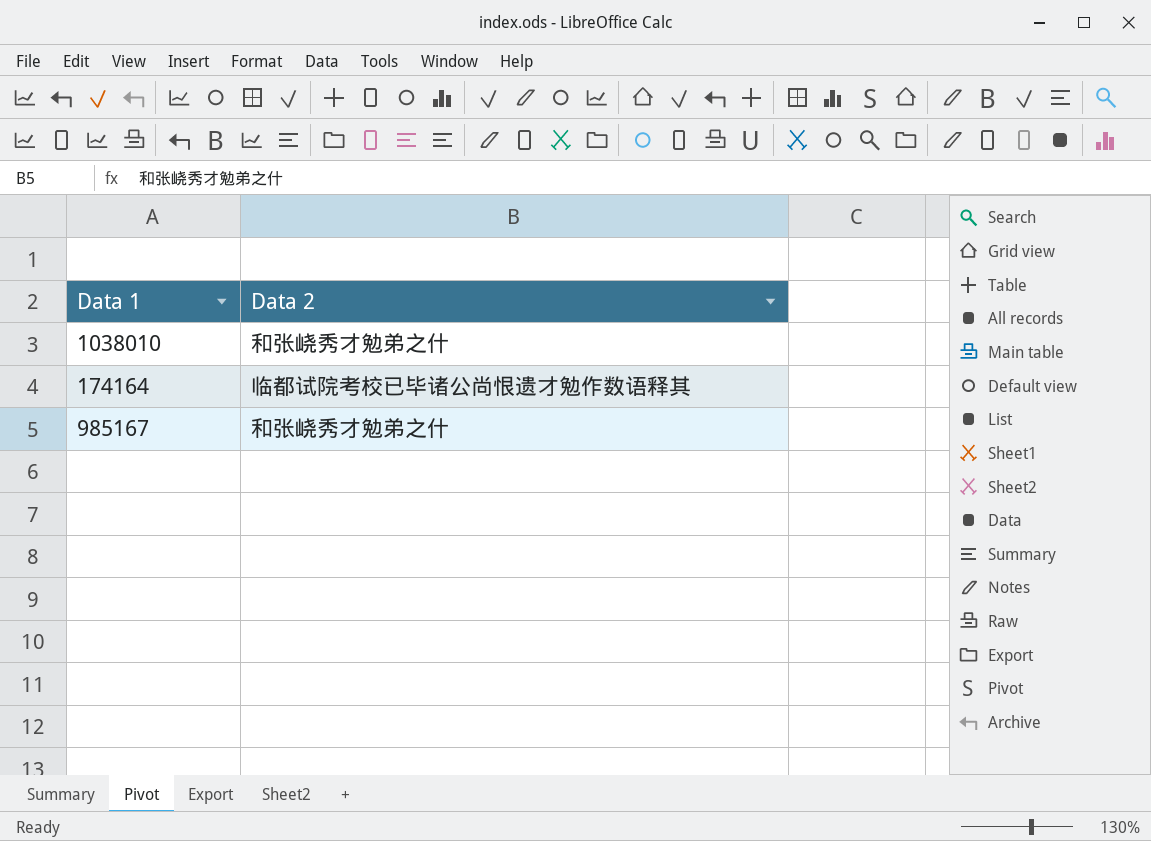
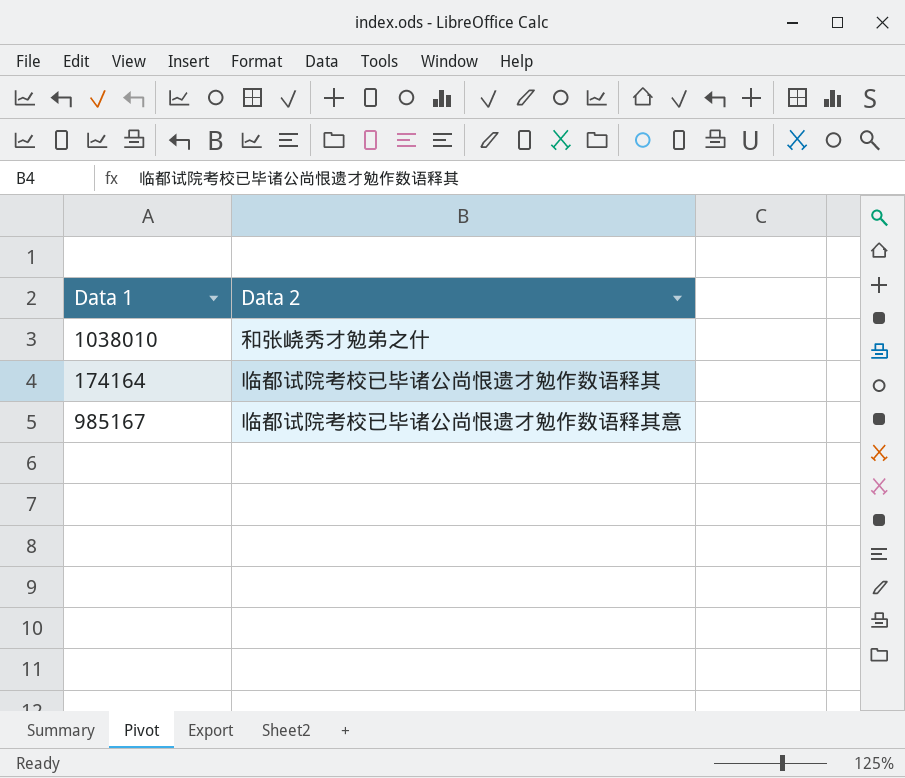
985167 | Data 2: 和张峣秀才勉弟之什 -> 临都试院考校已毕诸公尚恨遗才勉作数语释其意

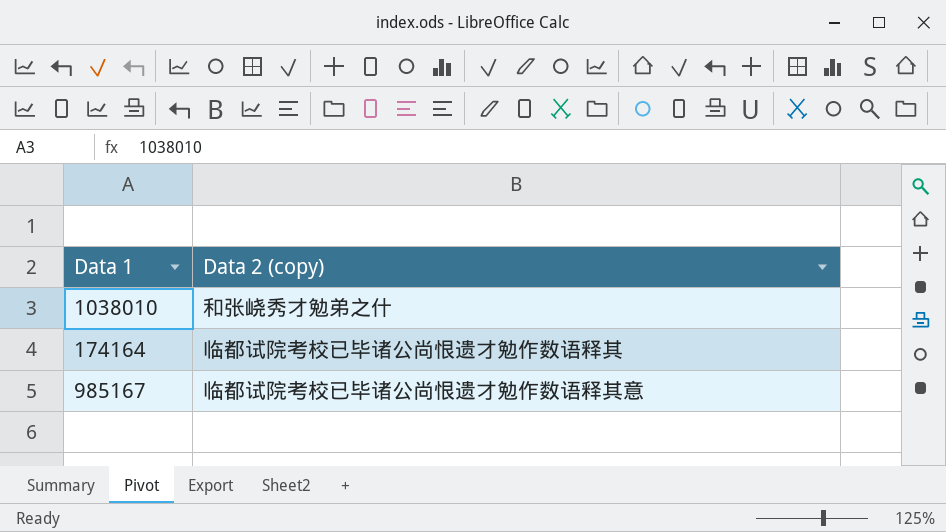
column name: Data 2 -> Data 2 (copy)

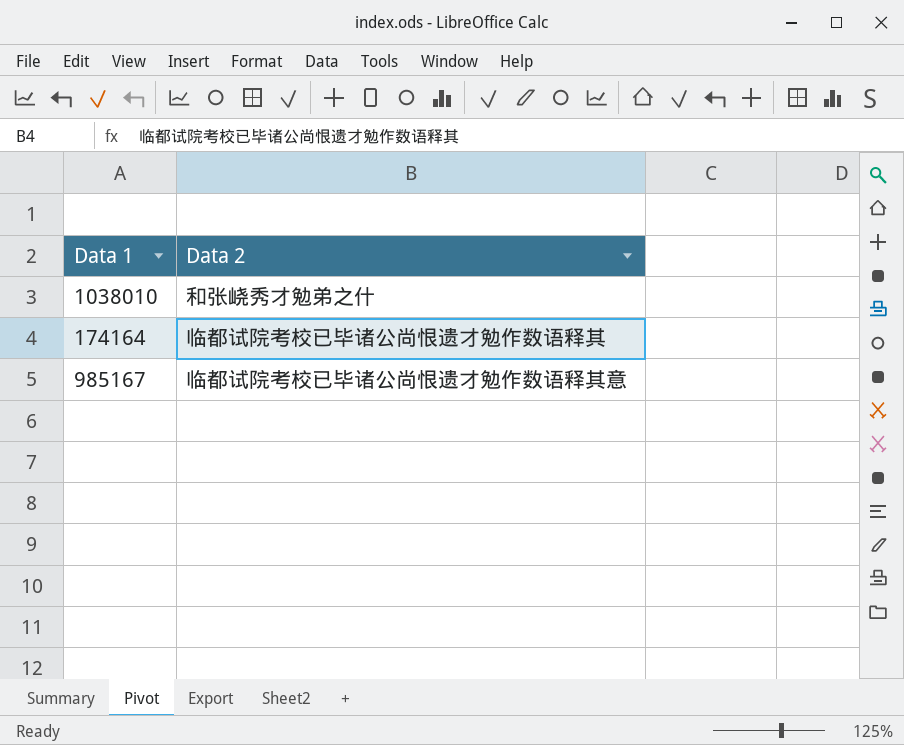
column name: Data 2 (copy) -> Data 2

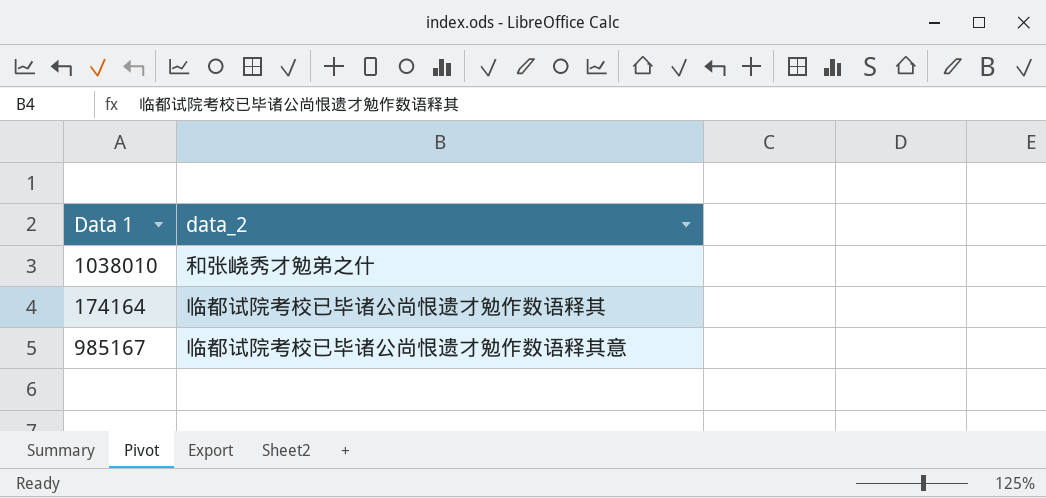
column name: Data 2 -> data_2

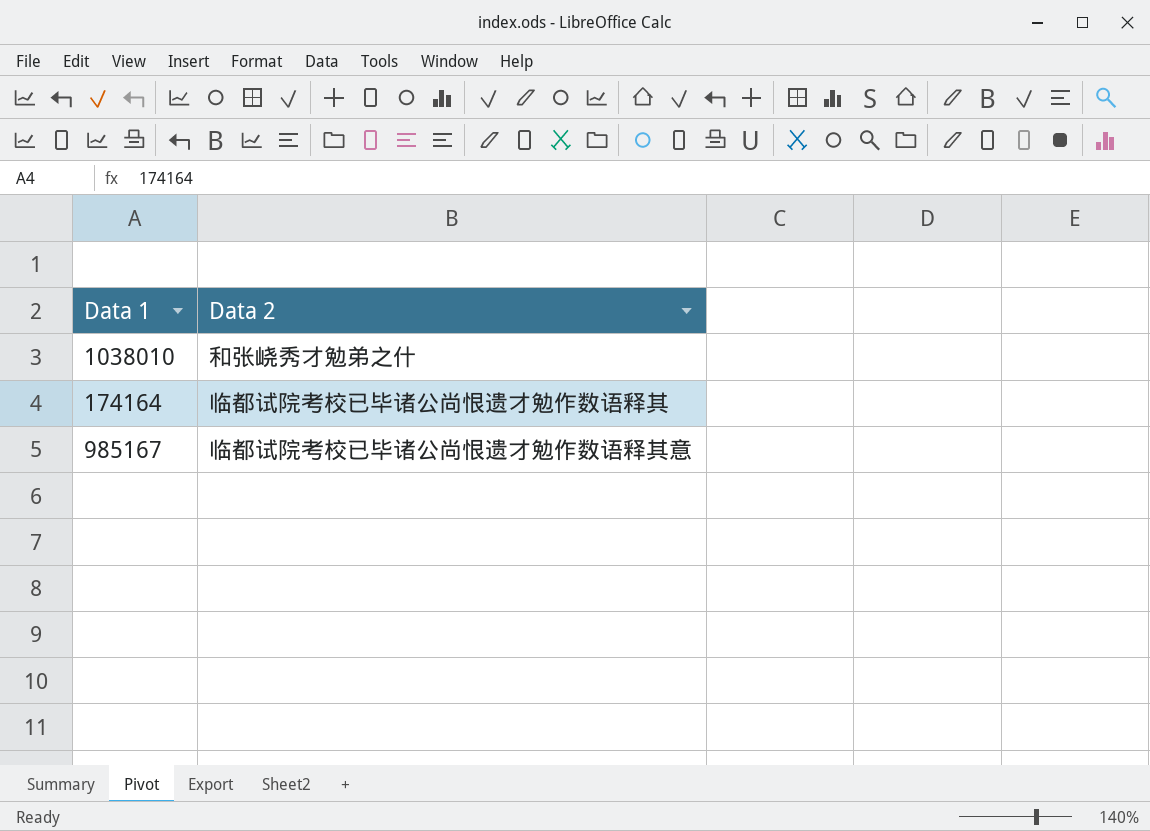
column name: data_2 -> Data 2

